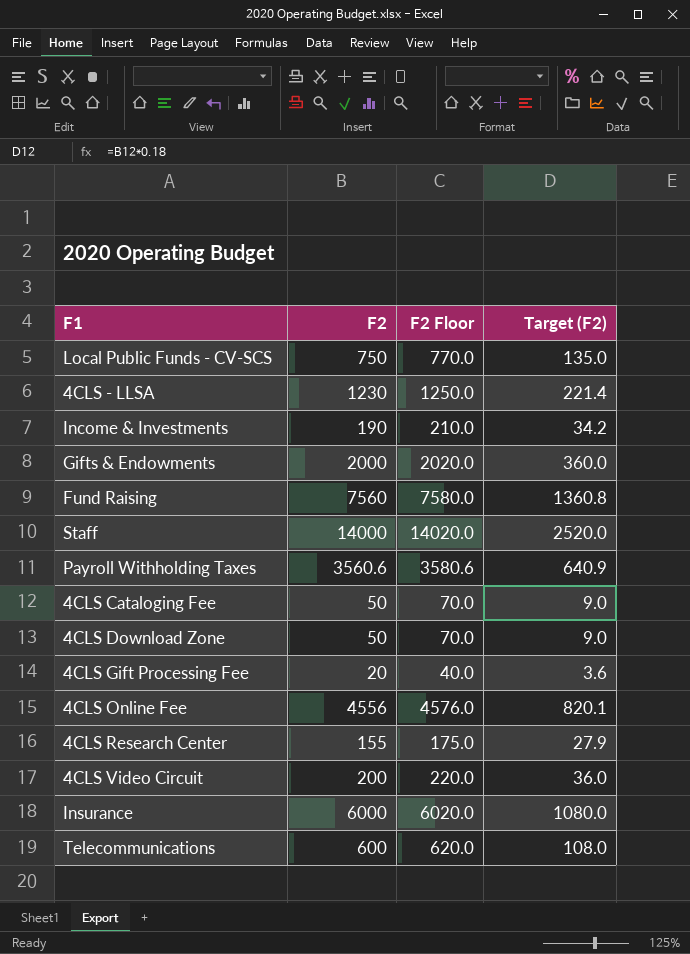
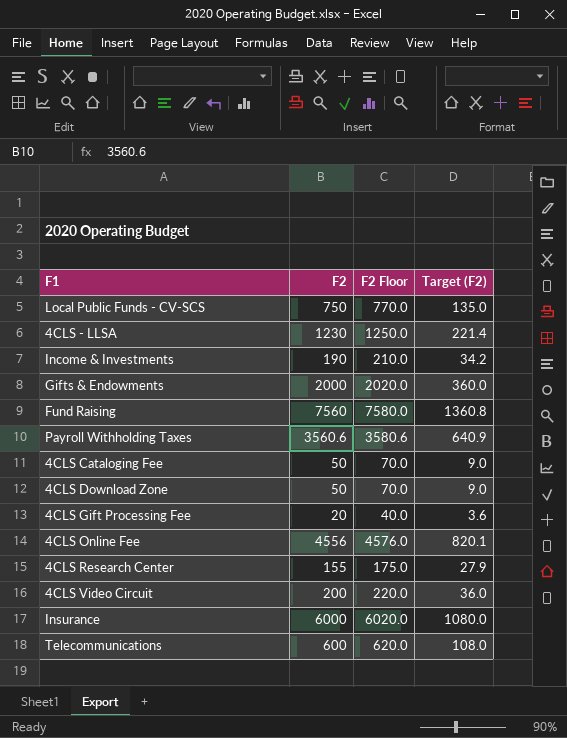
row Staff: 14000 | 14020.0 | 2520.0 -> none

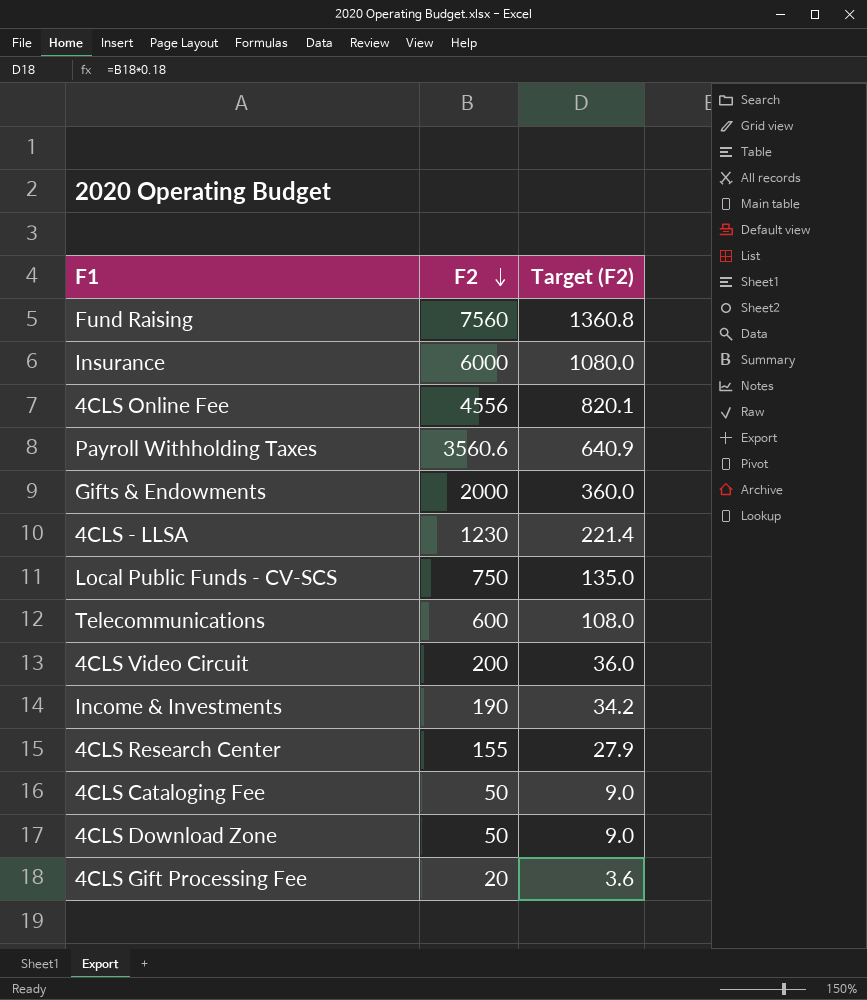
row order: none -> F2 descending
column F2 Floor | formula: [F2] + 20 -> none

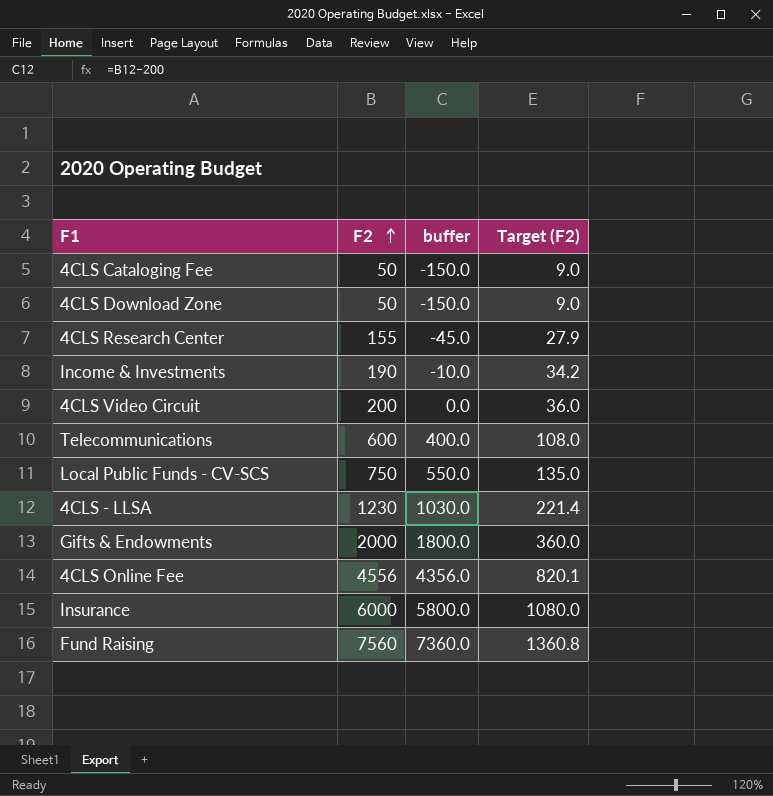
row order: F2 descending -> F2 ascending
column buffer | formula: none -> [F2] - 200
row Payroll Withholding Taxes: 3560.6 | 640.9 -> none
row 4CLS Gift Processing Fee: 20 | 3.6 -> none

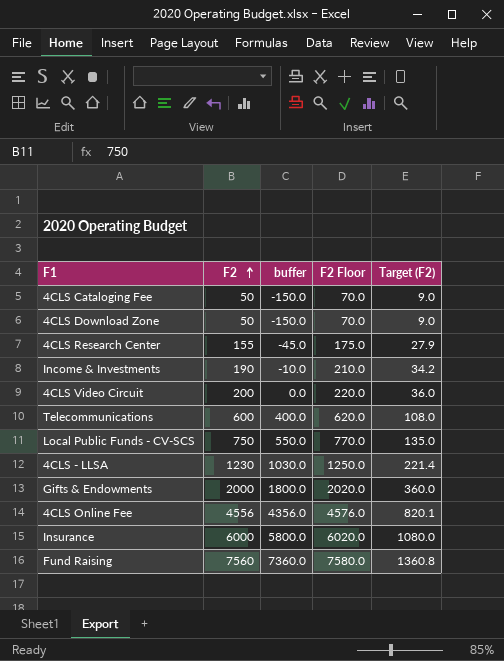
column F2 Floor | formula: none -> [F2] + 20

